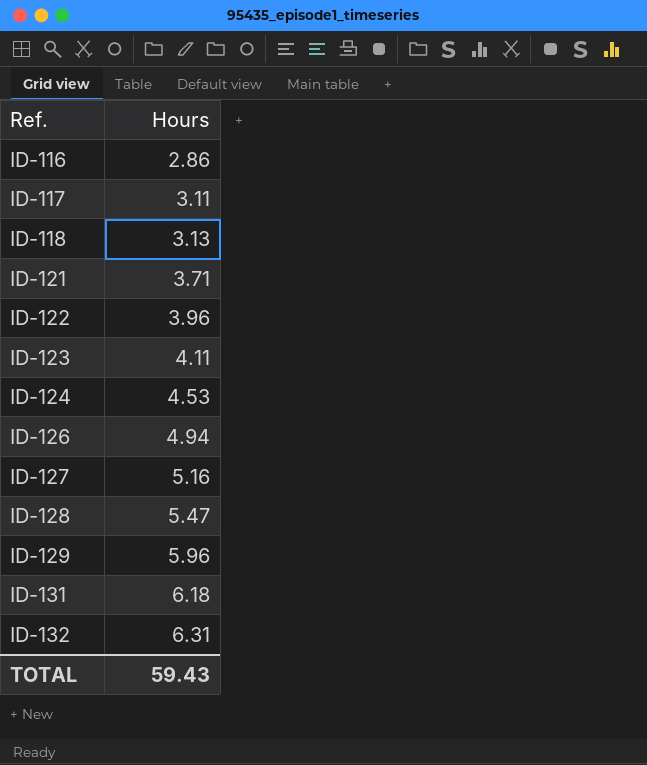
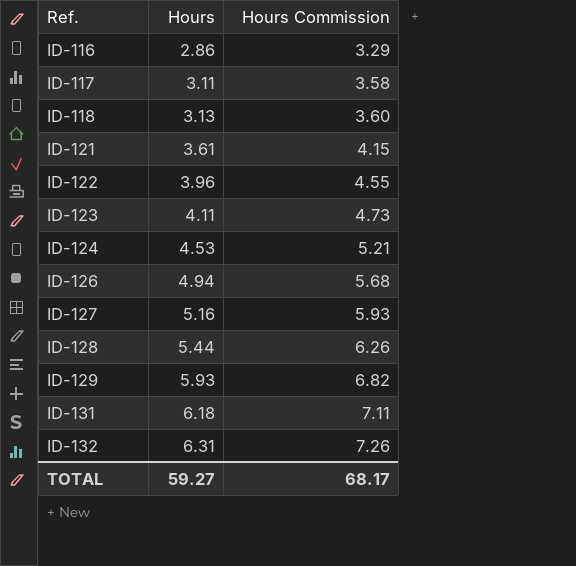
column Hours Commission | formula: none -> [Hours] * 1.15
ID-121 | Hours: 3.71 -> 3.61
ID-128 | Hours: 5.47 -> 5.44
ID-129 | Hours: 5.96 -> 5.93
TOTAL | Hours: 59.43 -> 59.27

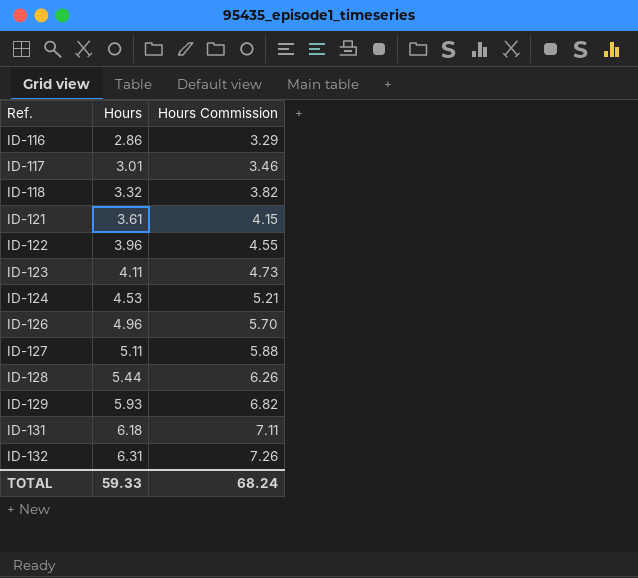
ID-117 | Hours: 3.11 -> 3.01
ID-117 | Hours Commission: 3.58 -> 3.46
ID-118 | Hours: 3.13 -> 3.32
ID-118 | Hours Commission: 3.60 -> 3.82
ID-126 | Hours: 4.94 -> 4.96
ID-126 | Hours Commission: 5.68 -> 5.70
ID-127 | Hours: 5.16 -> 5.11
ID-127 | Hours Commission: 5.93 -> 5.88
TOTAL | Hours: 59.27 -> 59.33
TOTAL | Hours Commission: 68.17 -> 68.24

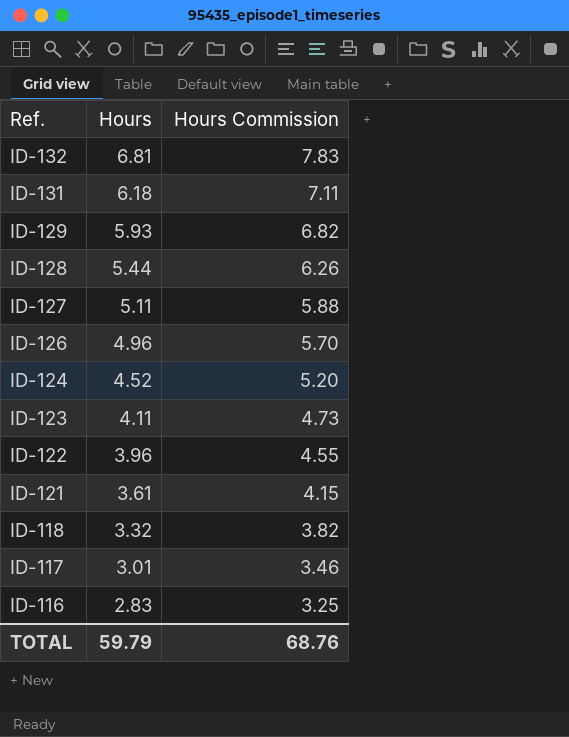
row order: Ref. ascending -> Ref. descending
ID-132 | Hours: 6.31 -> 6.81
ID-132 | Hours Commission: 7.26 -> 7.83
ID-124 | Hours: 4.53 -> 4.52
ID-124 | Hours Commission: 5.21 -> 5.20
ID-116 | Hours: 2.86 -> 2.83
ID-116 | Hours Commission: 3.29 -> 3.25
TOTAL | Hours: 59.33 -> 59.79
TOTAL | Hours Commission: 68.24 -> 68.76

